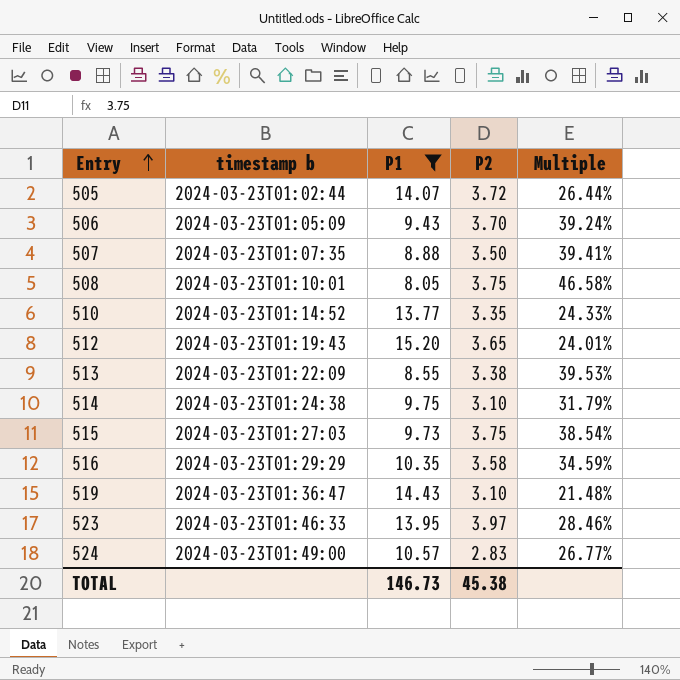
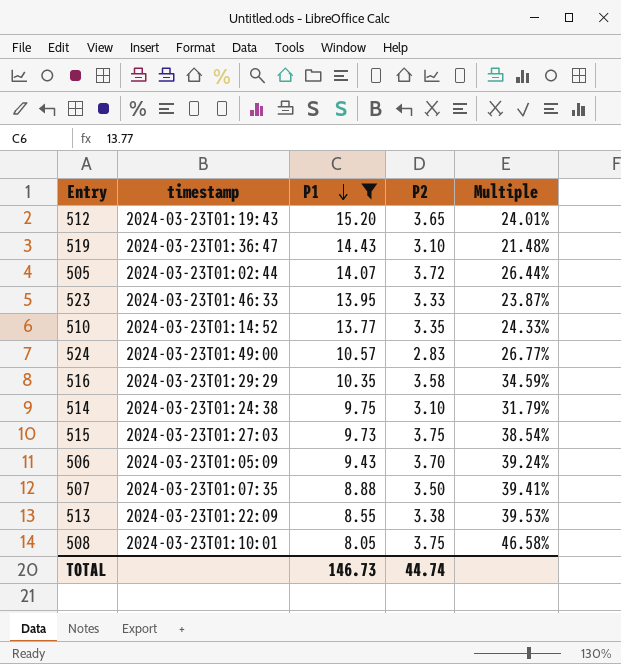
row order: Entry ascending -> P1 descending
column name: timestamp b -> timestamp
523 | P2: 3.97 -> 3.33
523 | Multiple: 28.46% -> 23.87%
TOTAL | P2: 45.38 -> 44.74

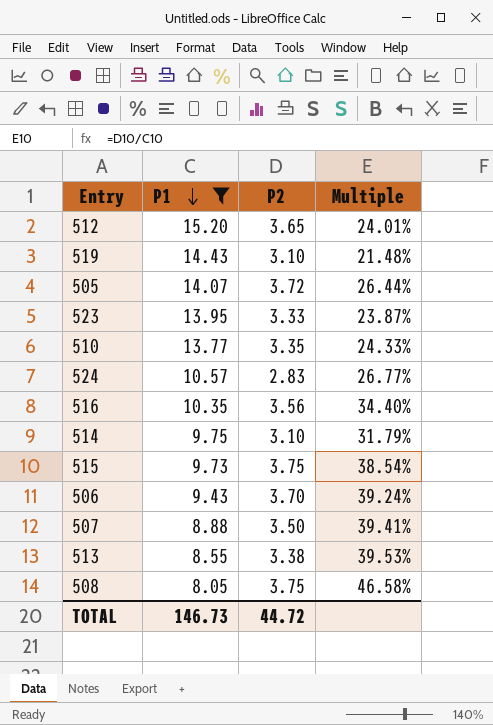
column timestamp | position: 2 -> none
516 | P2: 3.58 -> 3.56
516 | Multiple: 34.59% -> 34.40%
TOTAL | P2: 44.74 -> 44.72

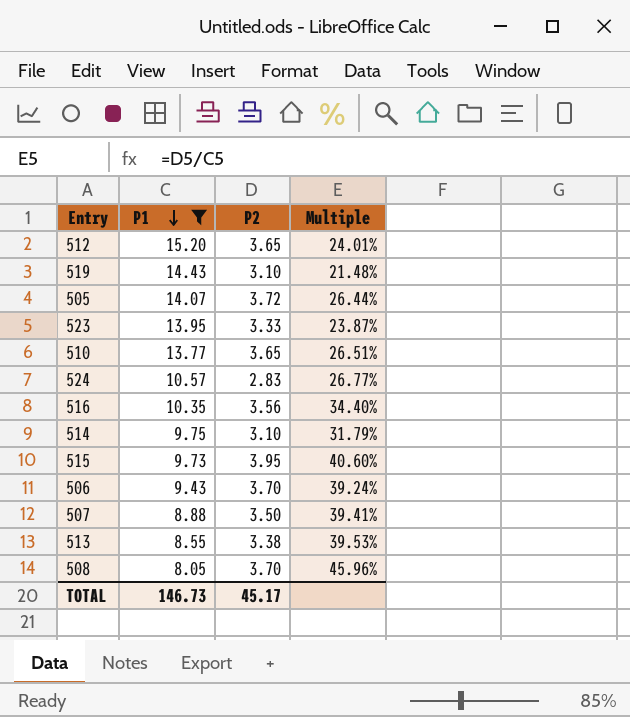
510 | P2: 3.35 -> 3.65
510 | Multiple: 24.33% -> 26.51%
515 | P2: 3.75 -> 3.95
515 | Multiple: 38.54% -> 40.60%
508 | P2: 3.75 -> 3.70
508 | Multiple: 46.58% -> 45.96%
TOTAL | P2: 44.72 -> 45.17

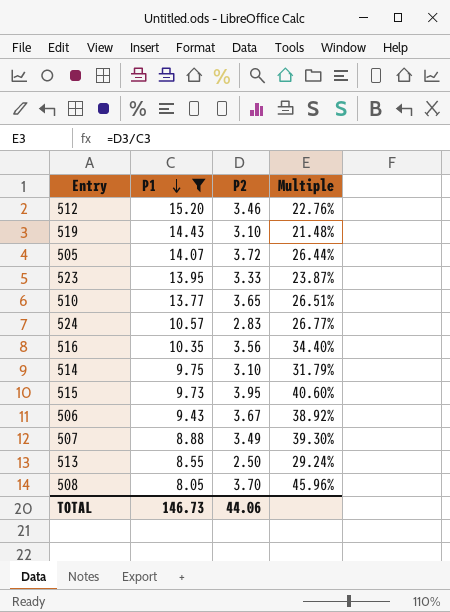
512 | P2: 3.65 -> 3.46
512 | Multiple: 24.01% -> 22.76%
506 | P2: 3.70 -> 3.67
506 | Multiple: 39.24% -> 38.92%
507 | P2: 3.50 -> 3.49
507 | Multiple: 39.41% -> 39.30%
513 | P2: 3.38 -> 2.50
513 | Multiple: 39.53% -> 29.24%
TOTAL | P2: 45.17 -> 44.06

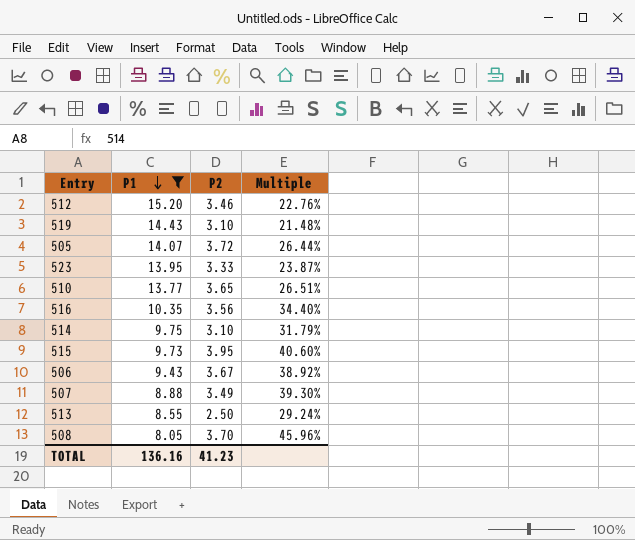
row 524: 10.57 | 2.83 | 26.77% -> none
TOTAL | P1: 146.73 -> 136.16
TOTAL | P2: 44.06 -> 41.23

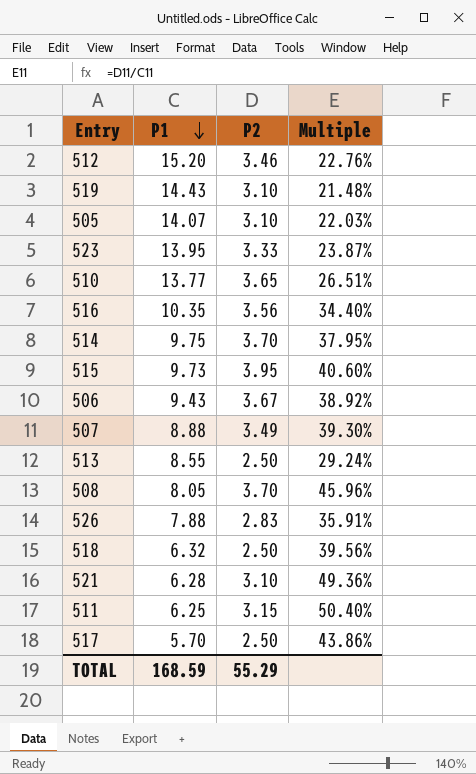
filter: P1 >= 8.05 -> none
505 | P2: 3.72 -> 3.10
505 | Multiple: 26.44% -> 22.03%
514 | P2: 3.10 -> 3.70
514 | Multiple: 31.79% -> 37.95%
TOTAL | P1: 136.16 -> 168.59
TOTAL | P2: 41.23 -> 55.29

